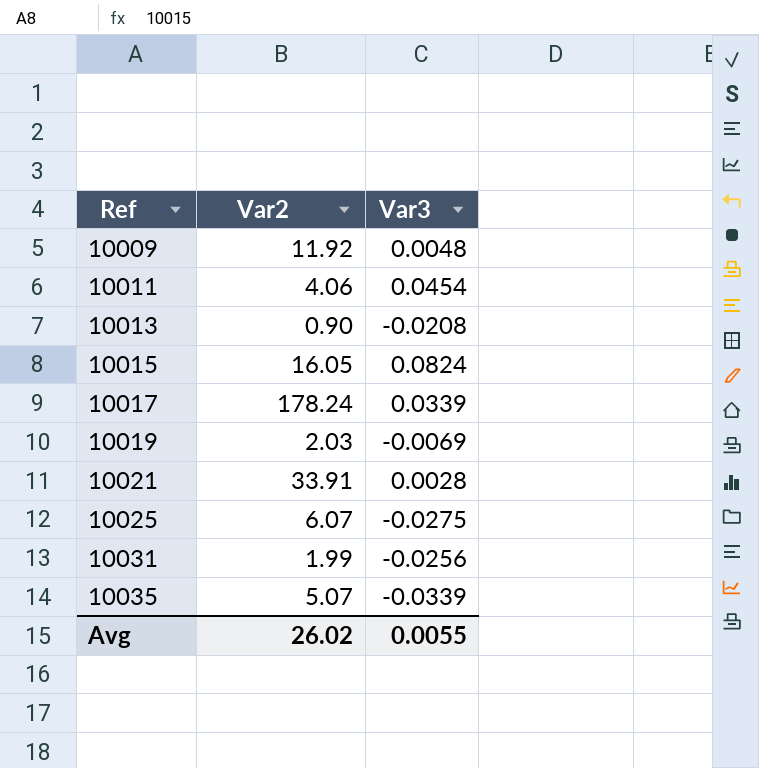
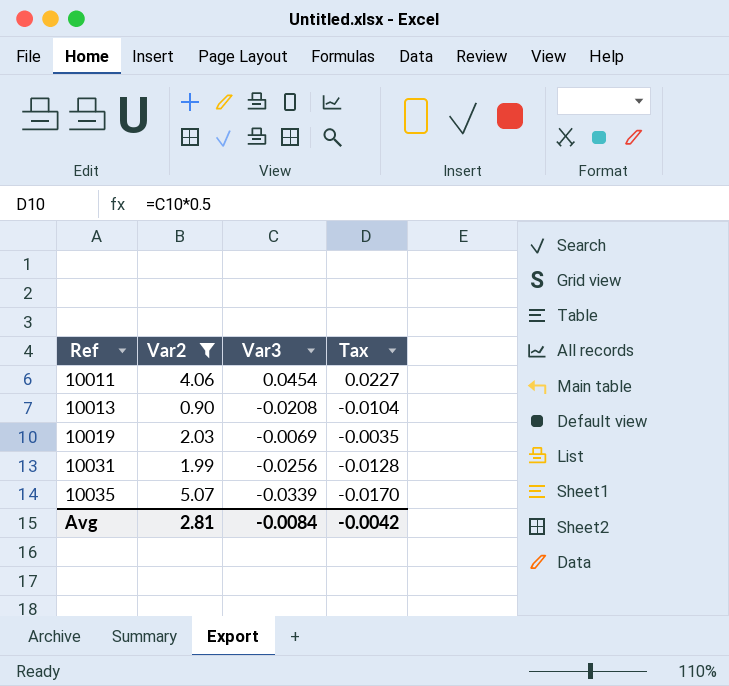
filter: none -> Var2 <= 5.07
column Tax | formula: none -> [Var3] * 0.5
Avg | Var2: 26.02 -> 2.81
Avg | Var3: 0.0055 -> -0.0084

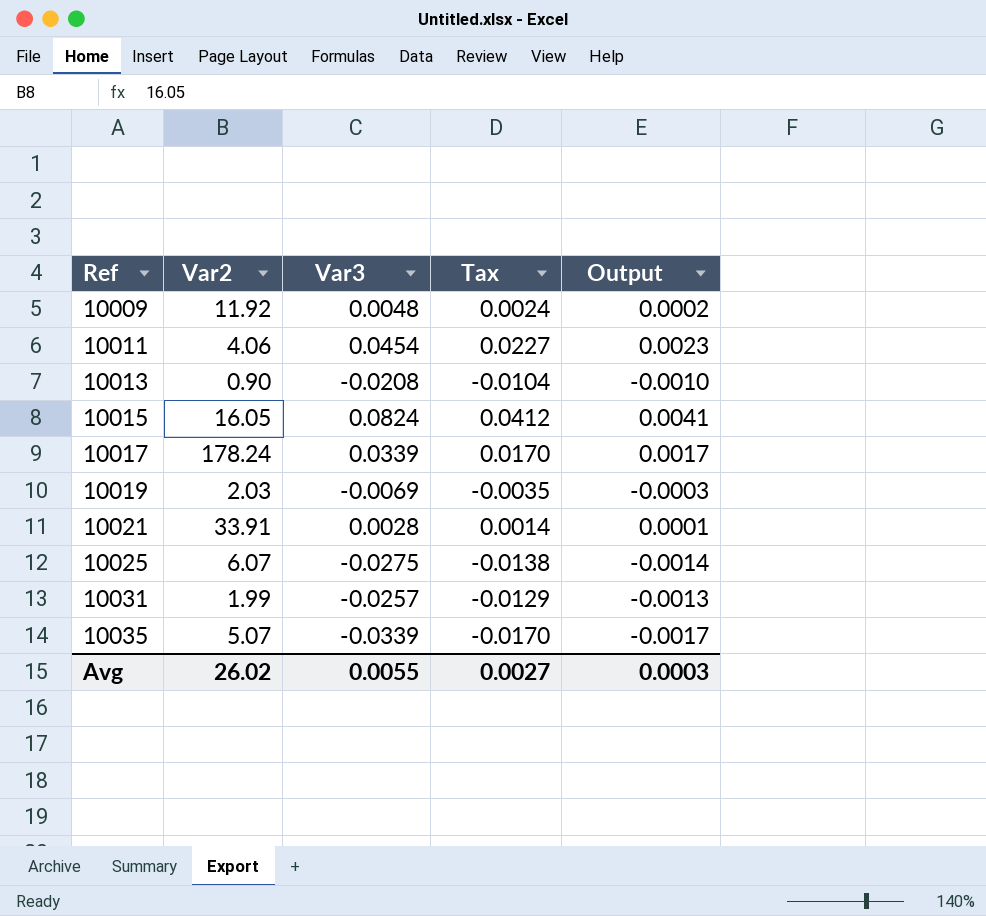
filter: Var2 <= 5.07 -> none
column Output | formula: none -> [Var3] * 0.05
10031 | Var3: -0.0256 -> -0.0257
10031 | Tax: -0.0128 -> -0.0129
Avg | Var2: 2.81 -> 26.02
Avg | Var3: -0.0084 -> 0.0055
Avg | Tax: -0.0042 -> 0.0027

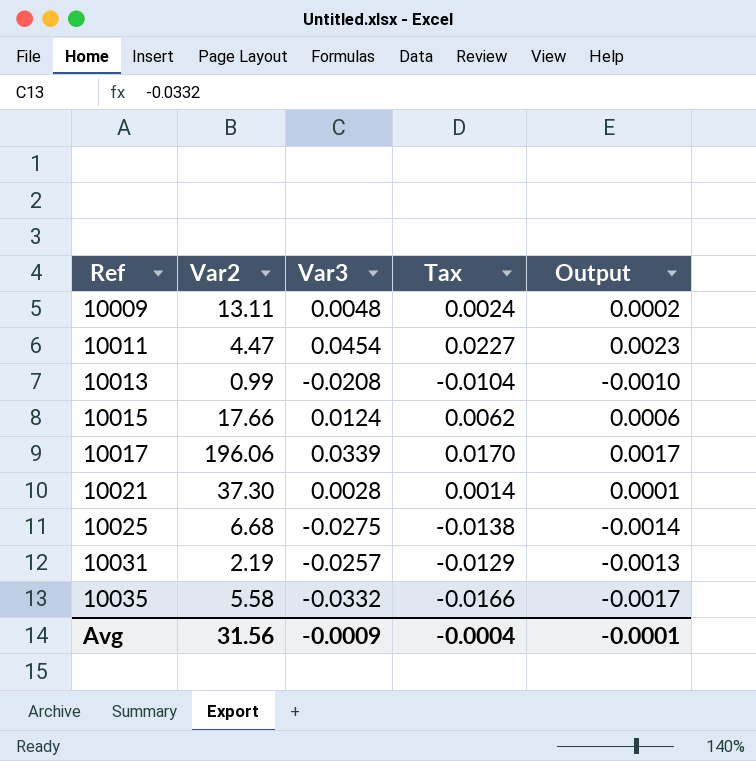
row 10019: 2.03 | -0.0069 | -0.0035 | -0.0003 -> none
10009 | Var2: 11.92 -> 13.11
10011 | Var2: 4.06 -> 4.47
10013 | Var2: 0.90 -> 0.99
10015 | Var2: 16.05 -> 17.66
10015 | Var3: 0.0824 -> 0.0124
10015 | Tax: 0.0412 -> 0.0062
10015 | Output: 0.0041 -> 0.0006
10017 | Var2: 178.24 -> 196.06
10021 | Var2: 33.91 -> 37.30
10025 | Var2: 6.07 -> 6.68
10031 | Var2: 1.99 -> 2.19
10035 | Var2: 5.07 -> 5.58
10035 | Var3: -0.0339 -> -0.0332
10035 | Tax: -0.0170 -> -0.0166
Avg | Var2: 26.02 -> 31.56
Avg | Var3: 0.0055 -> -0.0009
Avg | Tax: 0.0027 -> -0.0004
Avg | Output: 0.0003 -> -0.0001

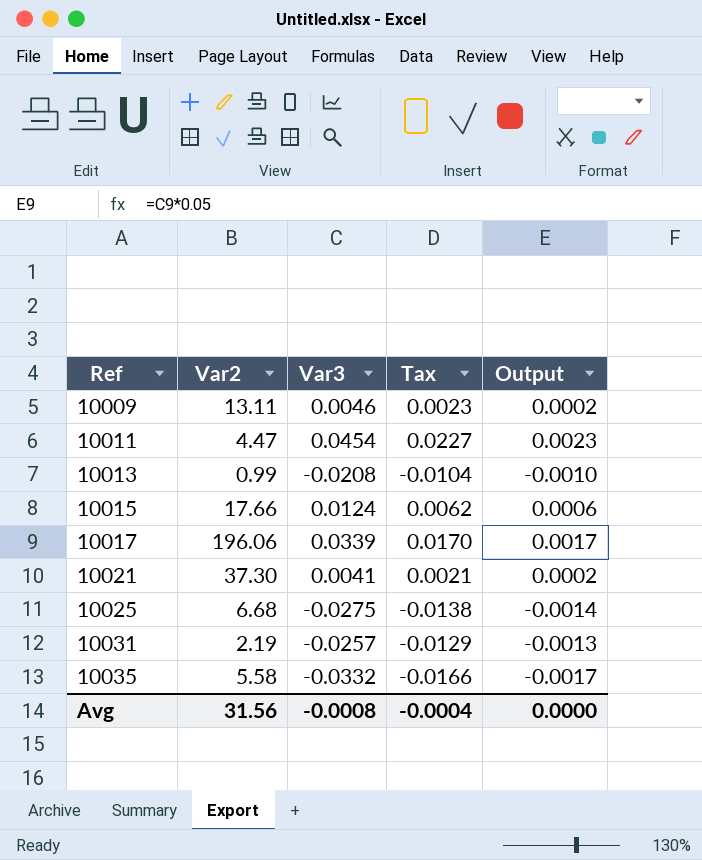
10009 | Var3: 0.0048 -> 0.0046
10009 | Tax: 0.0024 -> 0.0023
10021 | Var3: 0.0028 -> 0.0041
10021 | Tax: 0.0014 -> 0.0021
10021 | Output: 0.0001 -> 0.0002
Avg | Var3: -0.0009 -> -0.0008
Avg | Output: -0.0001 -> 0.0000

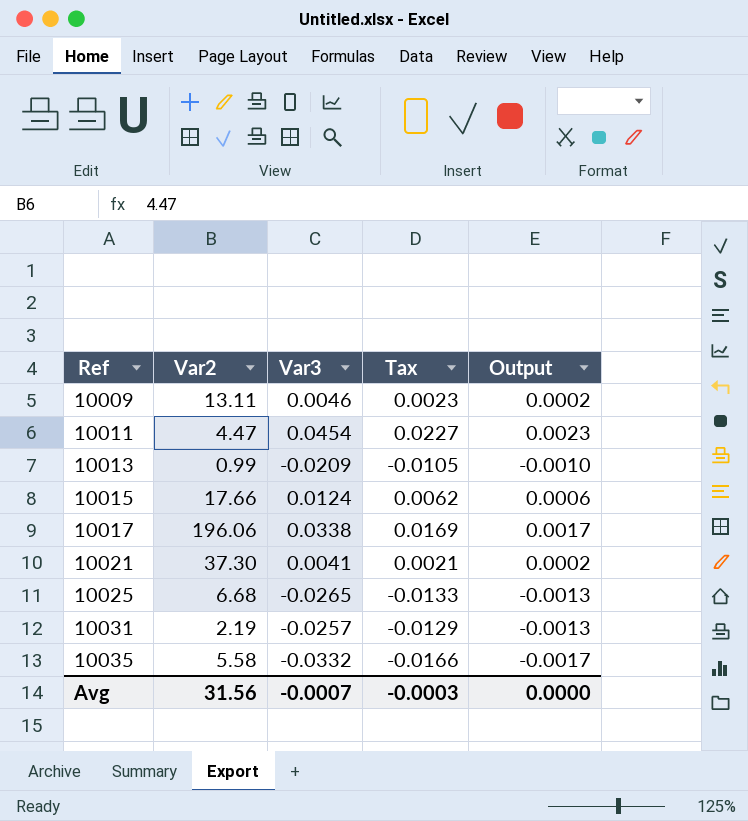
10013 | Var3: -0.0208 -> -0.0209
10013 | Tax: -0.0104 -> -0.0105
10017 | Var3: 0.0339 -> 0.0338
10017 | Tax: 0.0170 -> 0.0169
10025 | Var3: -0.0275 -> -0.0265
10025 | Tax: -0.0138 -> -0.0133
10025 | Output: -0.0014 -> -0.0013
Avg | Var3: -0.0008 -> -0.0007
Avg | Tax: -0.0004 -> -0.0003

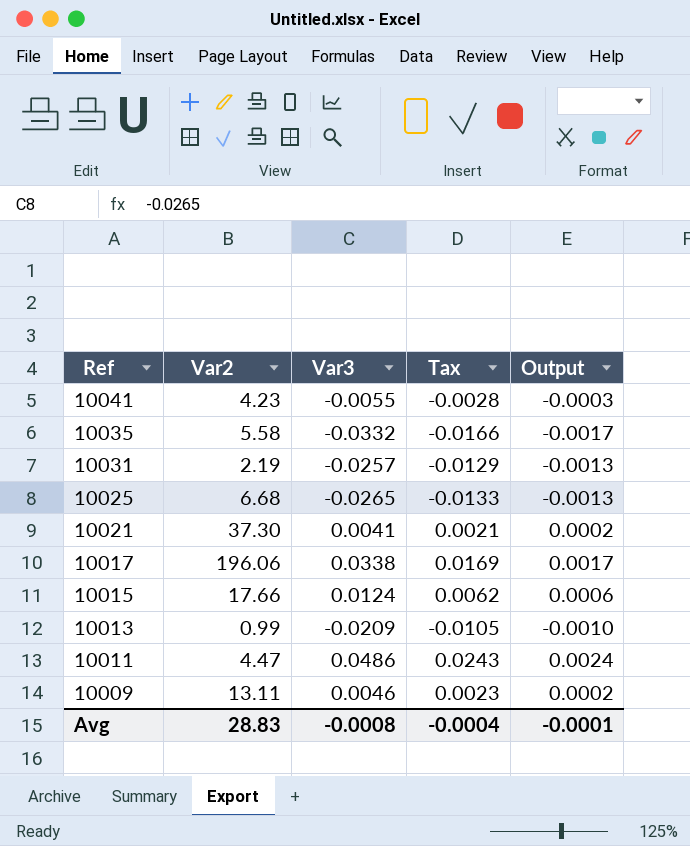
row order: Ref ascending -> Ref descending
row 10041: none -> 4.23 | -0.0055 | -0.0028 | -0.0003
10011 | Var3: 0.0454 -> 0.0486
10011 | Tax: 0.0227 -> 0.0243
10011 | Output: 0.0023 -> 0.0024
Avg | Var2: 31.56 -> 28.83
Avg | Var3: -0.0007 -> -0.0008
Avg | Tax: -0.0003 -> -0.0004
Avg | Output: 0.0000 -> -0.0001

